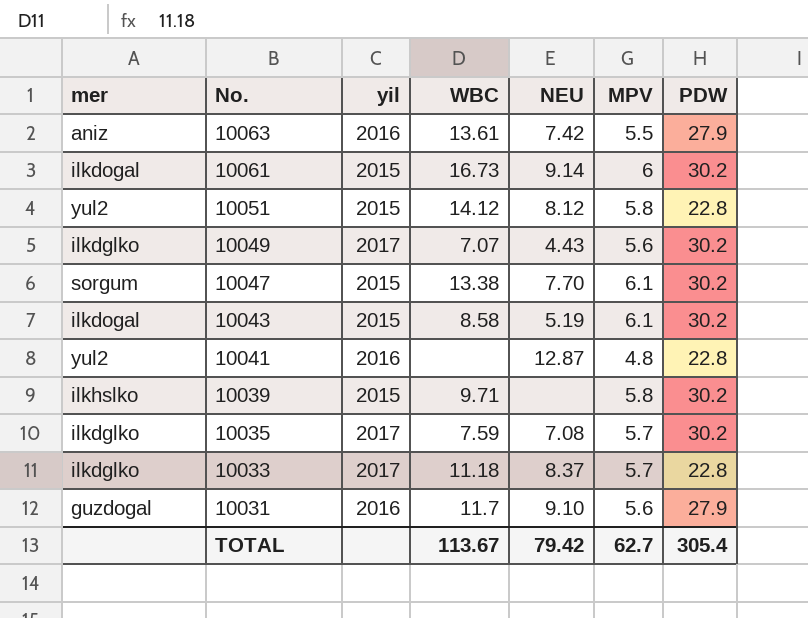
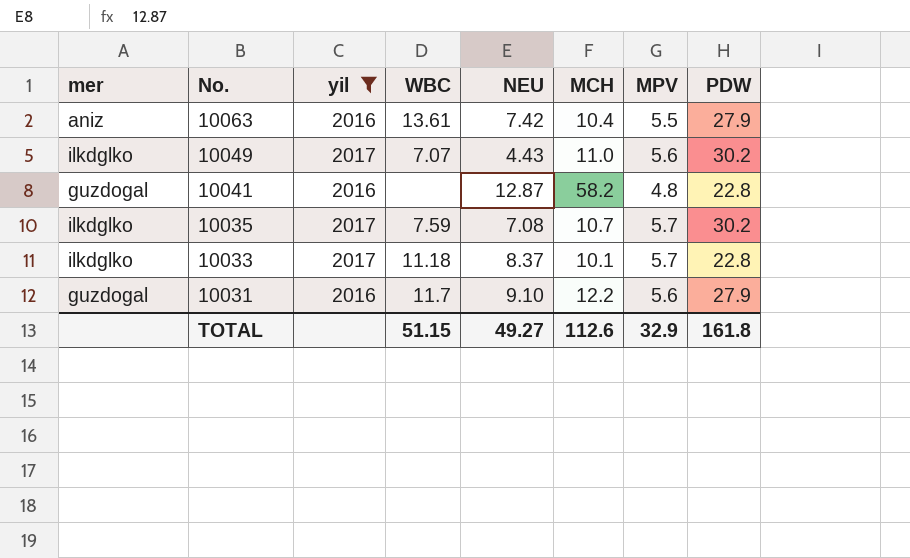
filter: none -> yil != 2015
column MCH | position: none -> 6
10041 | mer: yul2 -> guzdogal
TOTAL | WBC: 113.67 -> 51.15
TOTAL | NEU: 79.42 -> 49.27
TOTAL | MPV: 62.7 -> 32.9
TOTAL | PDW: 305.4 -> 161.8

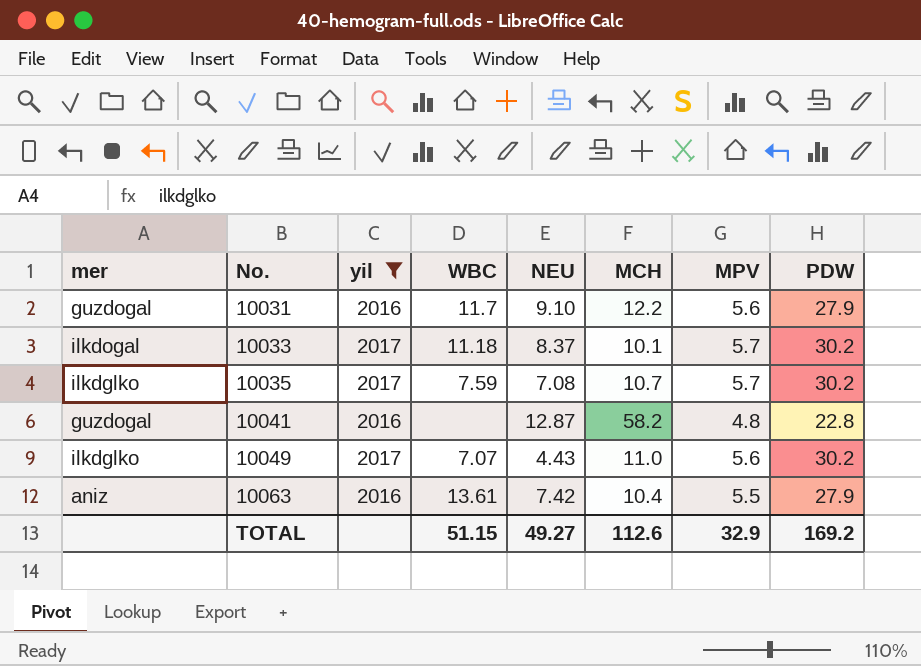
row order: No. descending -> No. ascending
10033 | mer: ilkdglko -> ilkdogal
10033 | PDW: 22.8 -> 30.2
TOTAL | PDW: 161.8 -> 169.2

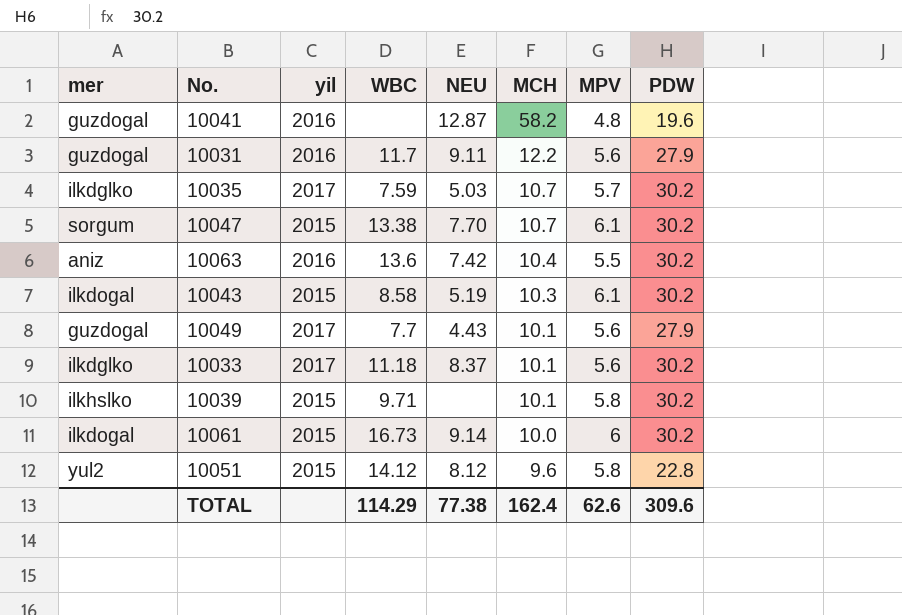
filter: yil != 2015 -> none
row order: No. ascending -> MCH descending
10041 | PDW: 22.8 -> 19.6
10031 | NEU: 9.10 -> 9.11
10035 | NEU: 7.08 -> 5.03
10063 | WBC: 13.61 -> 13.6
10063 | PDW: 27.9 -> 30.2
10049 | mer: ilkdglko -> guzdogal
10049 | WBC: 7.07 -> 7.7
10049 | MCH: 11.0 -> 10.1
10049 | PDW: 30.2 -> 27.9
10033 | mer: ilkdogal -> ilkdglko
10033 | MPV: 5.7 -> 5.6
TOTAL | WBC: 51.15 -> 114.29
TOTAL | NEU: 49.27 -> 77.38
TOTAL | MCH: 112.6 -> 162.4
TOTAL | MPV: 32.9 -> 62.6
TOTAL | PDW: 169.2 -> 309.6

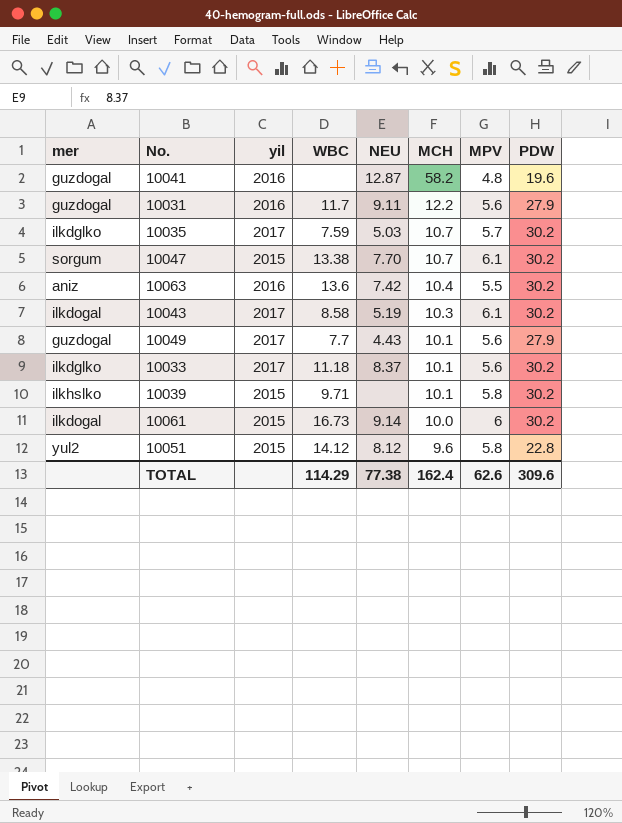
10043 | yil: 2015 -> 2017

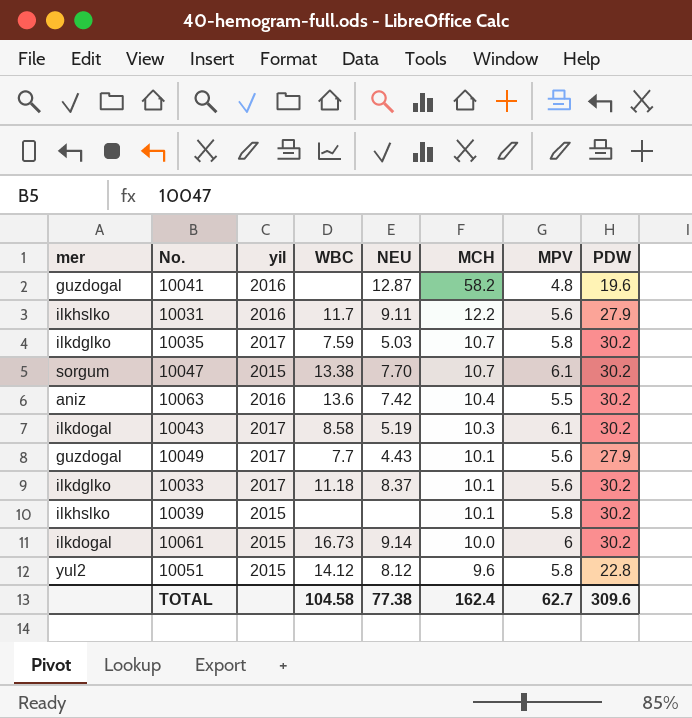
10031 | mer: guzdogal -> ilkhslko
10035 | MPV: 5.7 -> 5.8
10039 | WBC: 9.71 -> none
TOTAL | WBC: 114.29 -> 104.58
TOTAL | MPV: 62.6 -> 62.7

